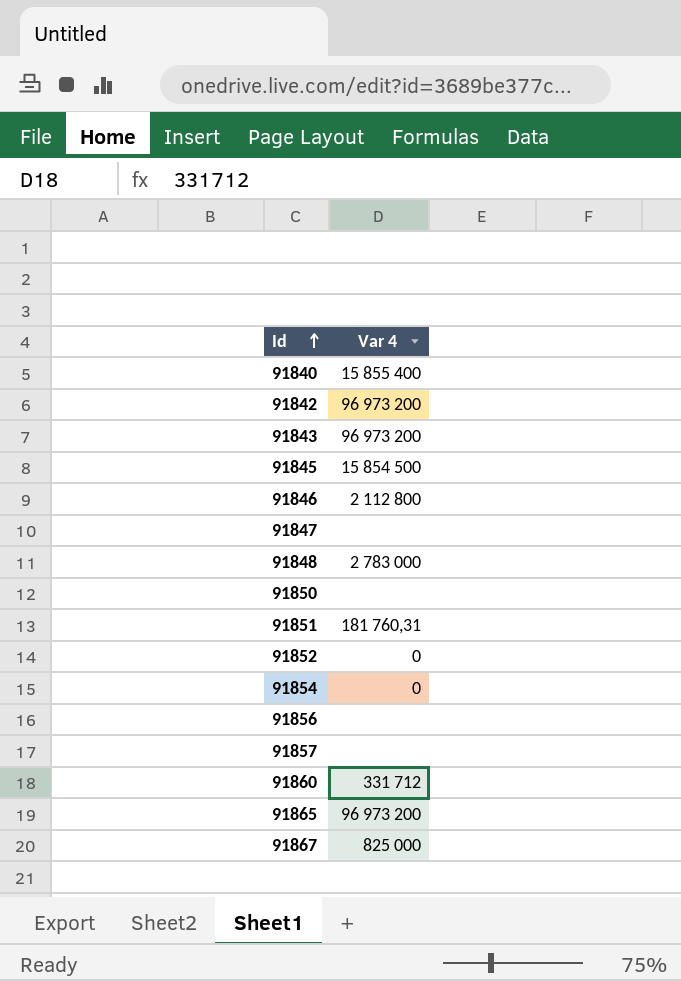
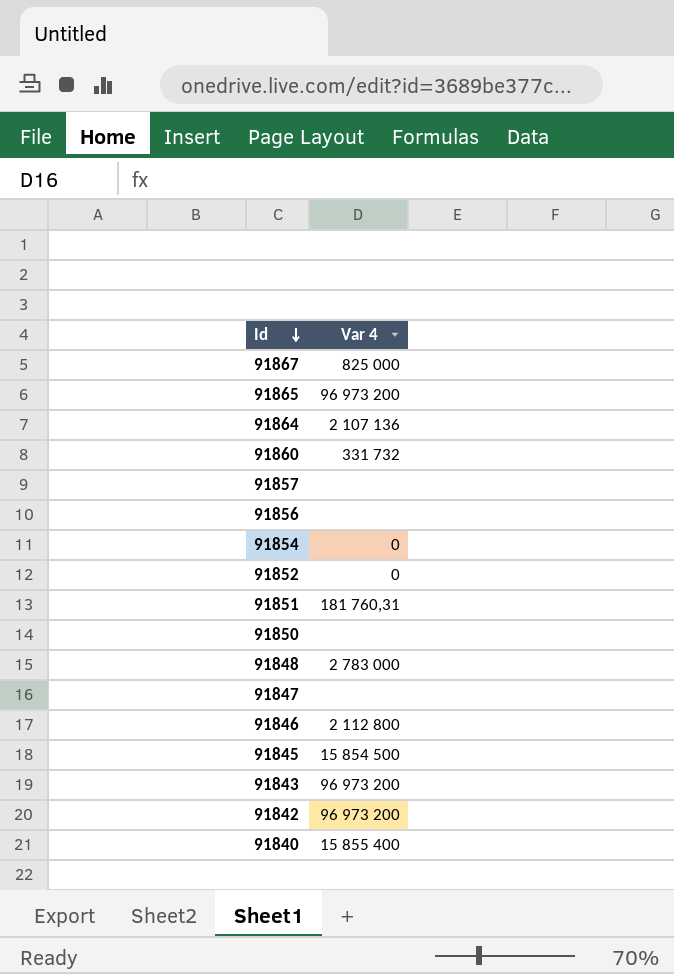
row order: Id ascending -> Id descending
row 91864: none -> 2 107 136
91860 | Var 4: 331 712 -> 331 732

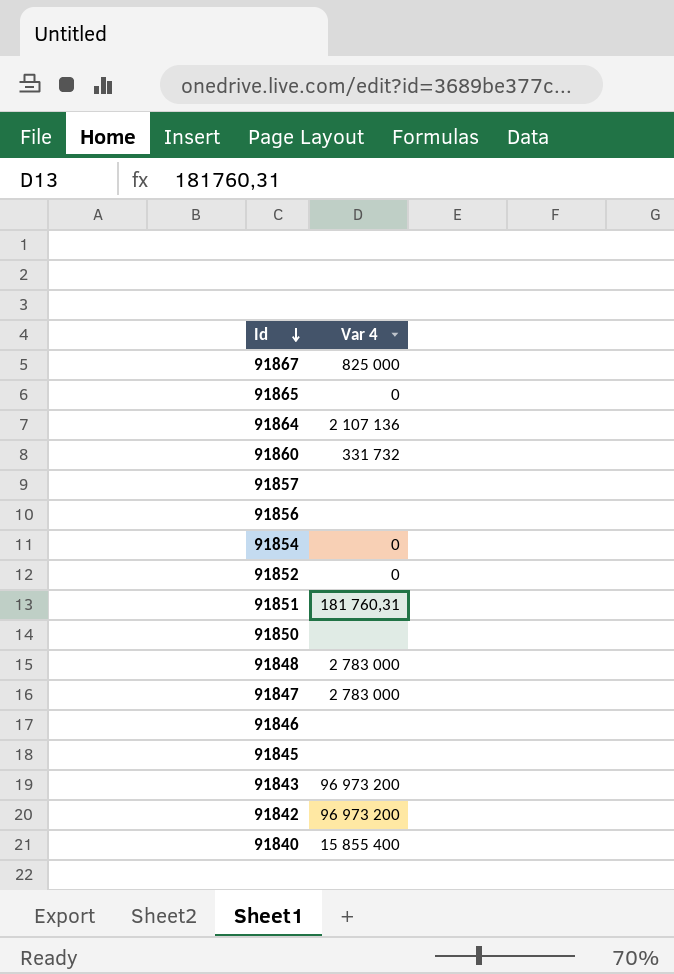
91865 | Var 4: 96 973 200 -> 0
91847 | Var 4: none -> 2 783 000
91846 | Var 4: 2 112 800 -> none
91845 | Var 4: 15 854 500 -> none

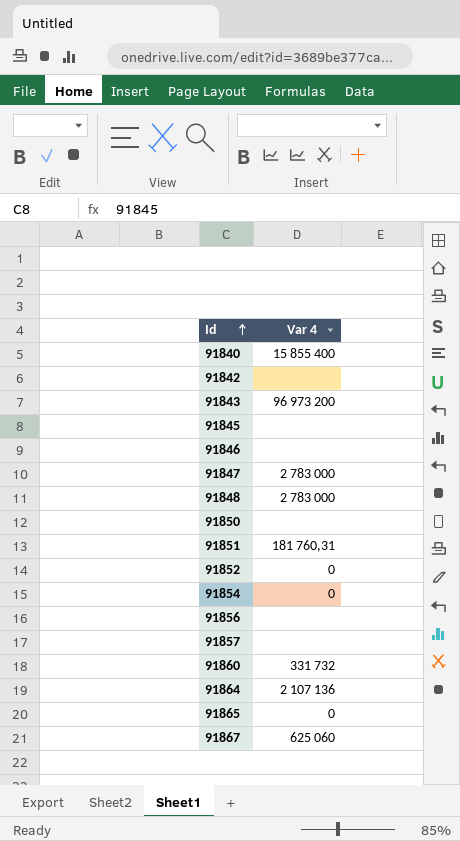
row order: Id descending -> Id ascending
91842 | Var 4: 96 973 200 -> none
91867 | Var 4: 825 000 -> 625 060

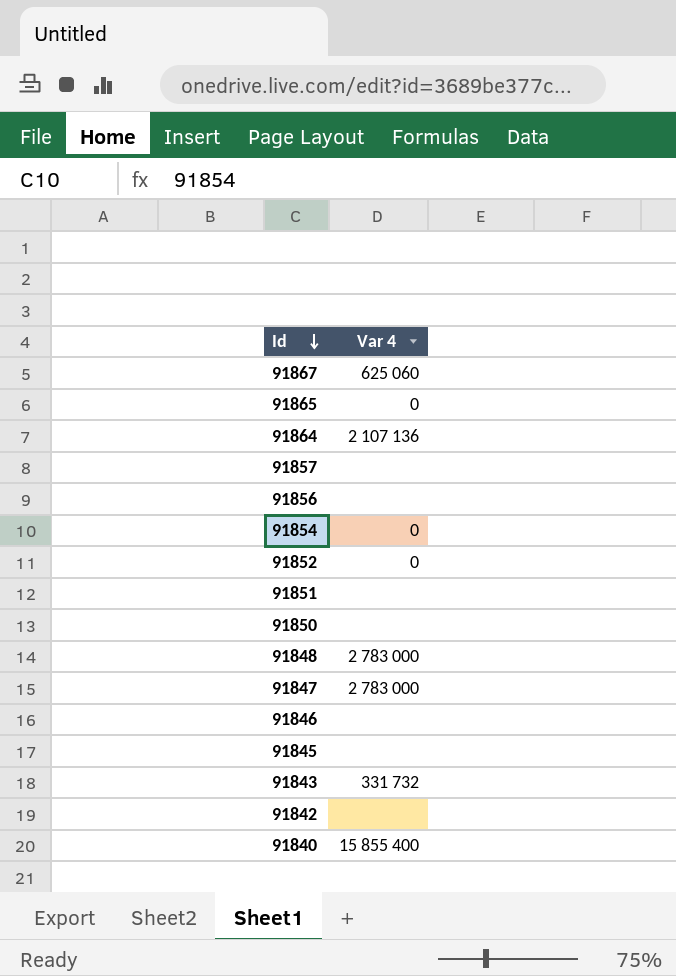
row order: Id ascending -> Id descending
row 91860: 331 732 -> none
91851 | Var 4: 181 760,31 -> none
91843 | Var 4: 96 973 200 -> 331 732

